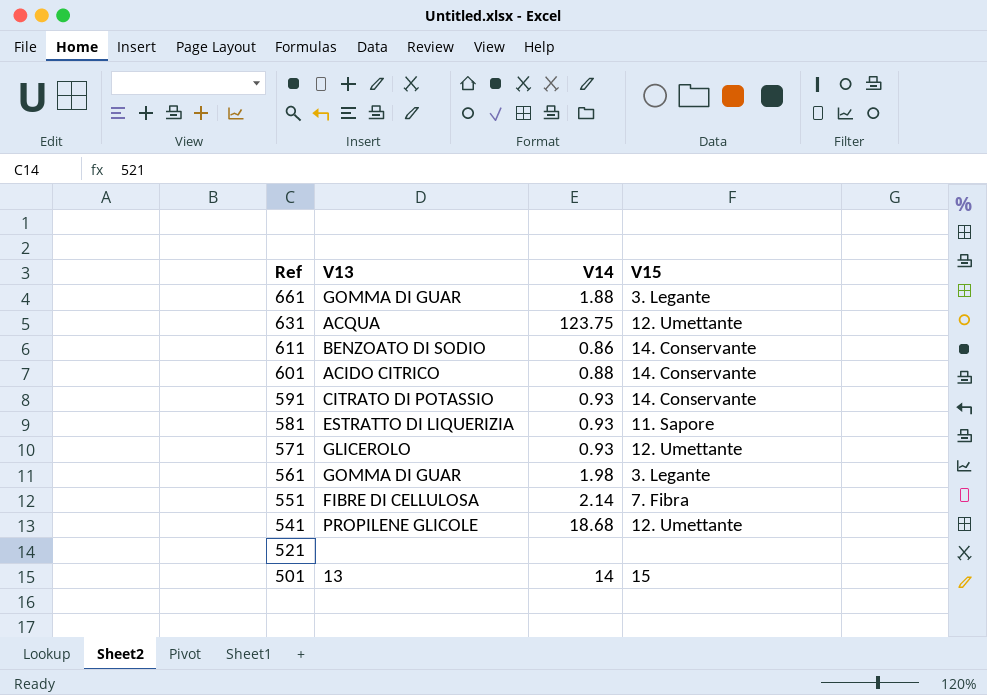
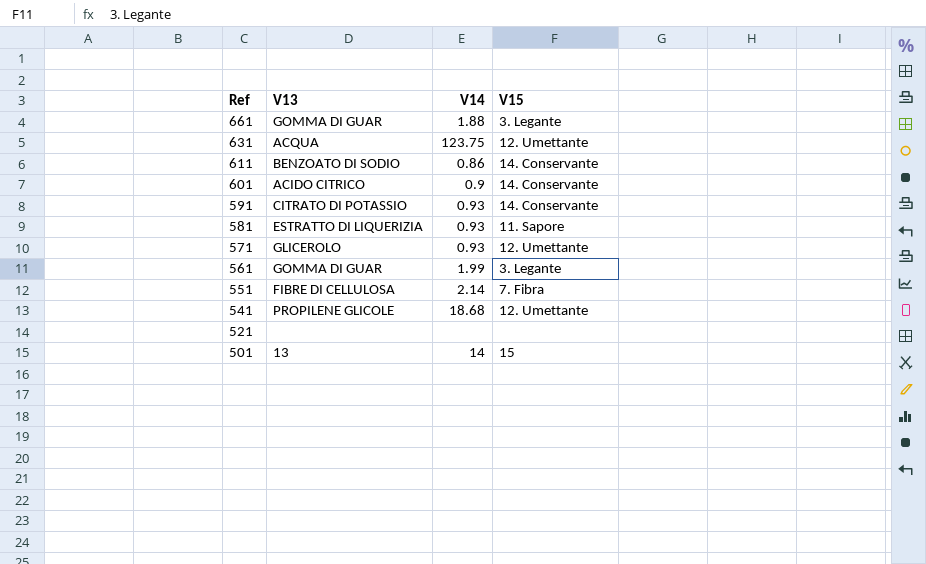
601 | V14: 0.88 -> 0.9
561 | V14: 1.98 -> 1.99

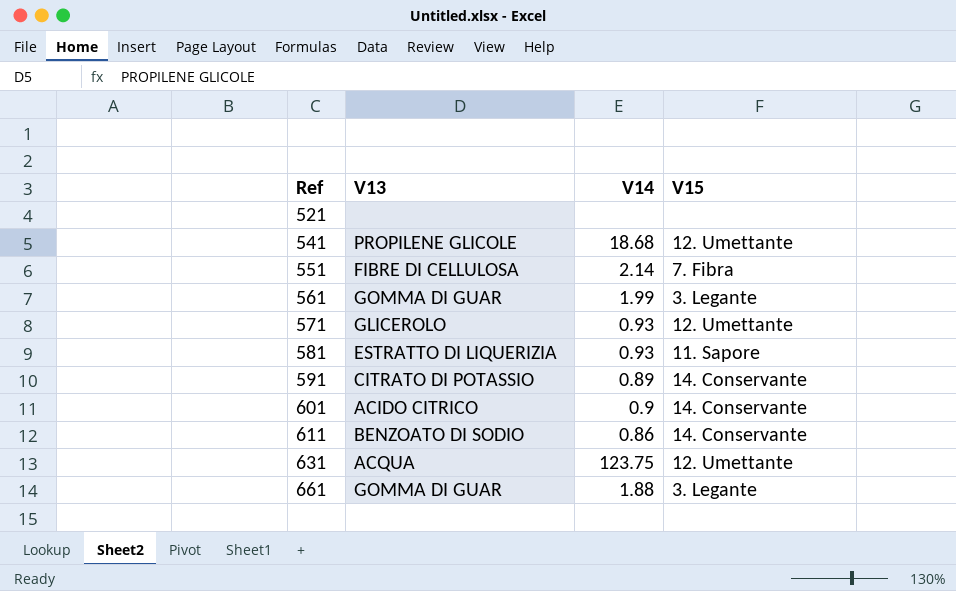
row order: Ref descending -> Ref ascending
row 501: 13 | 14 | 15 -> none
591 | V14: 0.93 -> 0.89

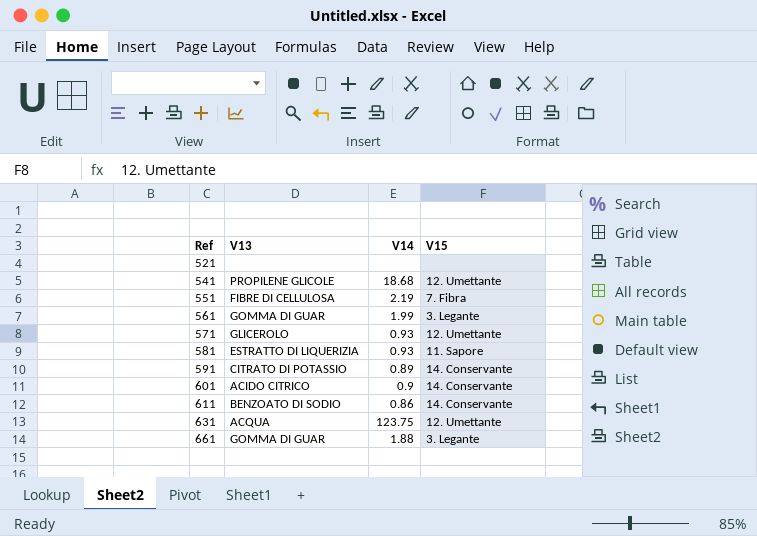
551 | V14: 2.14 -> 2.19

